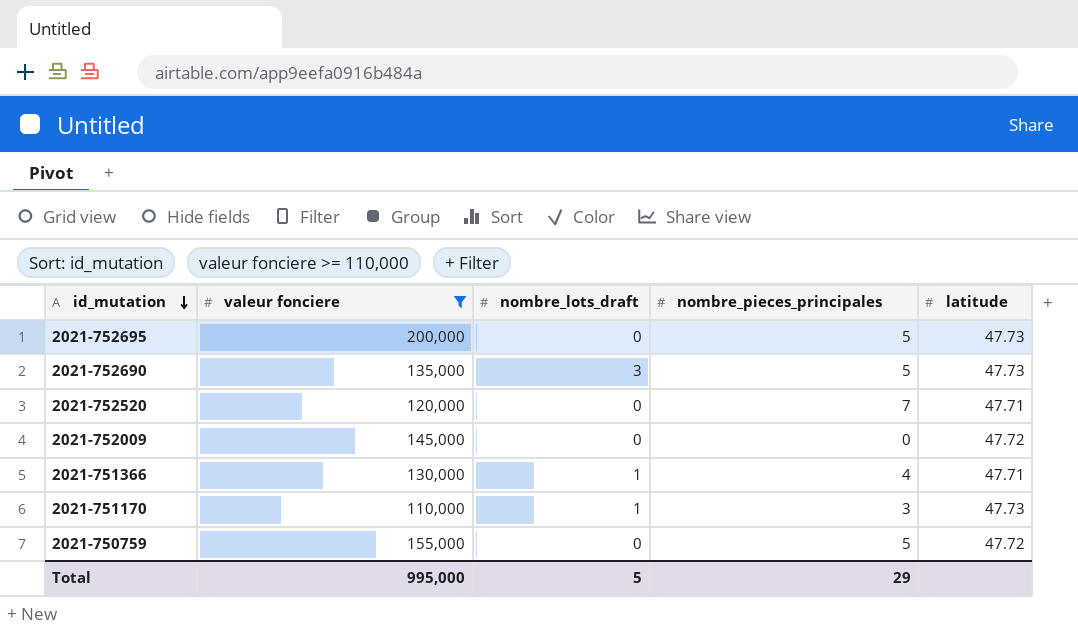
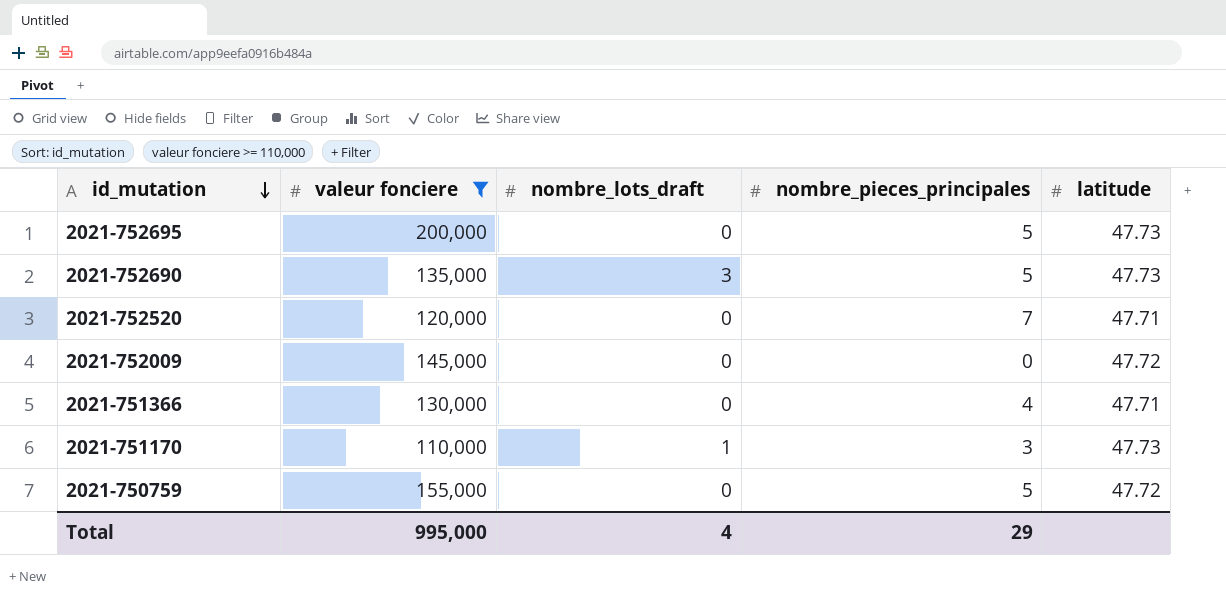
2021-751366 | nombre_lots_draft: 1 -> 0
Total | nombre_lots_draft: 5 -> 4

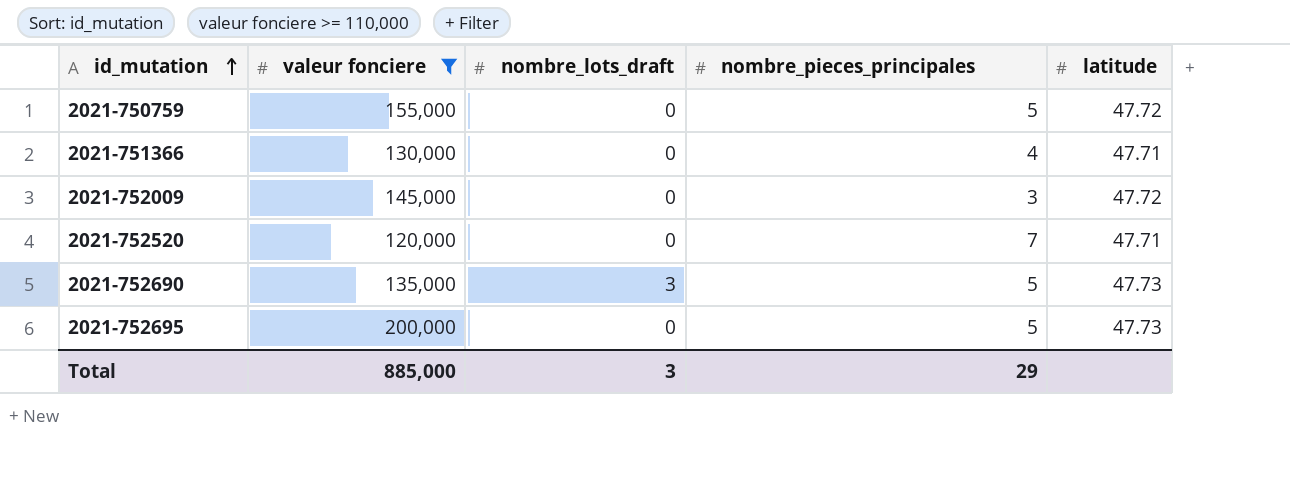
row order: id_mutation descending -> id_mutation ascending
row 2021-751170: 110,000 | 1 | 3 | 47.73 -> none
2021-752009 | nombre_pieces_principales: 0 -> 3
Total | valeur fonciere: 995,000 -> 885,000
Total | nombre_lots_draft: 4 -> 3

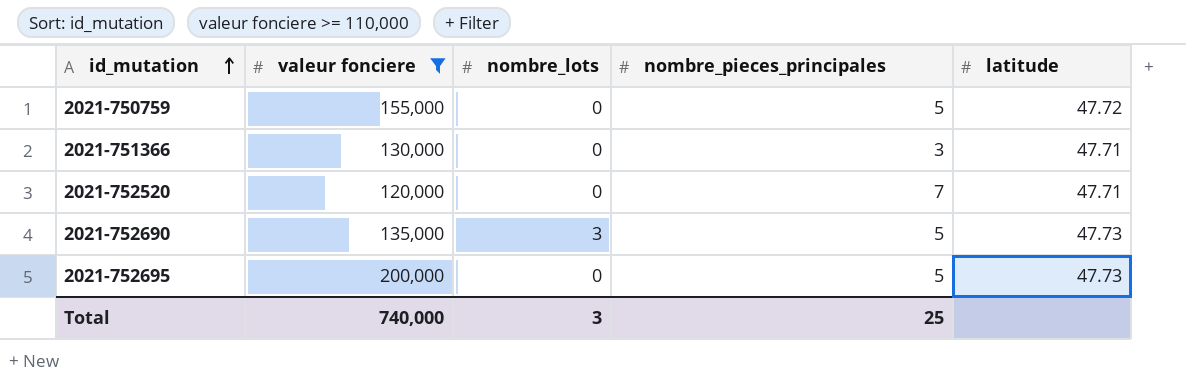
column name: nombre_lots_draft -> nombre_lots
row 2021-752009: 145,000 | 0 | 3 | 47.72 -> none
2021-751366 | nombre_pieces_principales: 4 -> 3
Total | valeur fonciere: 885,000 -> 740,000
Total | nombre_pieces_principales: 29 -> 25

